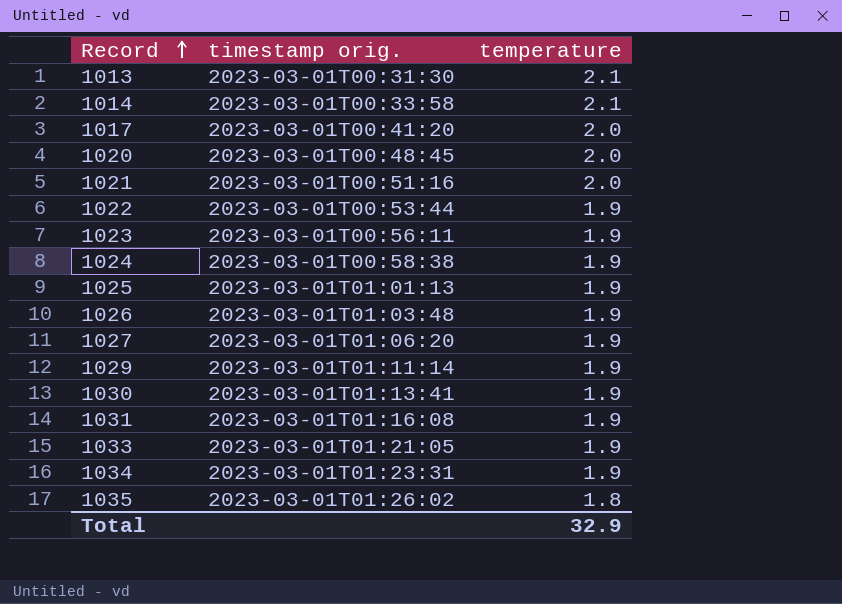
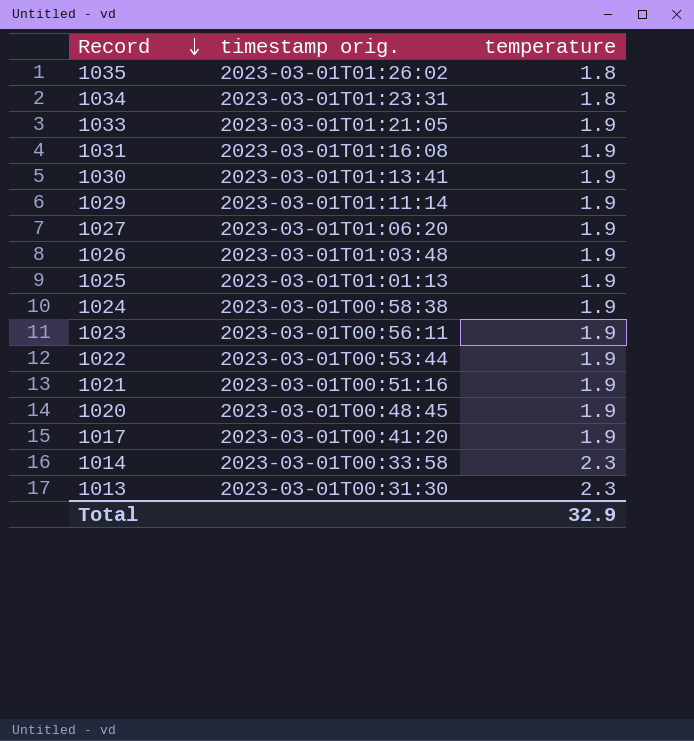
row order: Record ascending -> Record descending
1034 | temperature: 1.9 -> 1.8
1021 | temperature: 2.0 -> 1.9
1020 | temperature: 2.0 -> 1.9
1017 | temperature: 2.0 -> 1.9
1014 | temperature: 2.1 -> 2.3
1013 | temperature: 2.1 -> 2.3

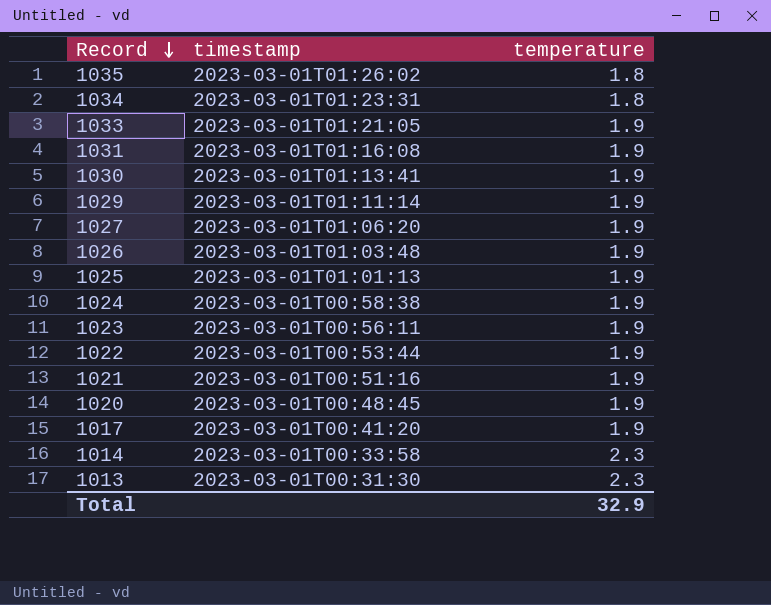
column name: timestamp orig. -> timestamp

